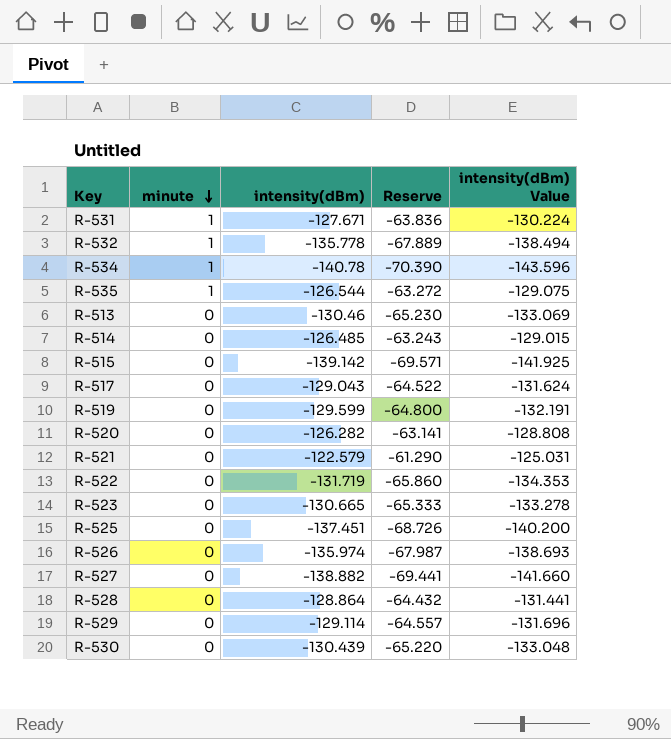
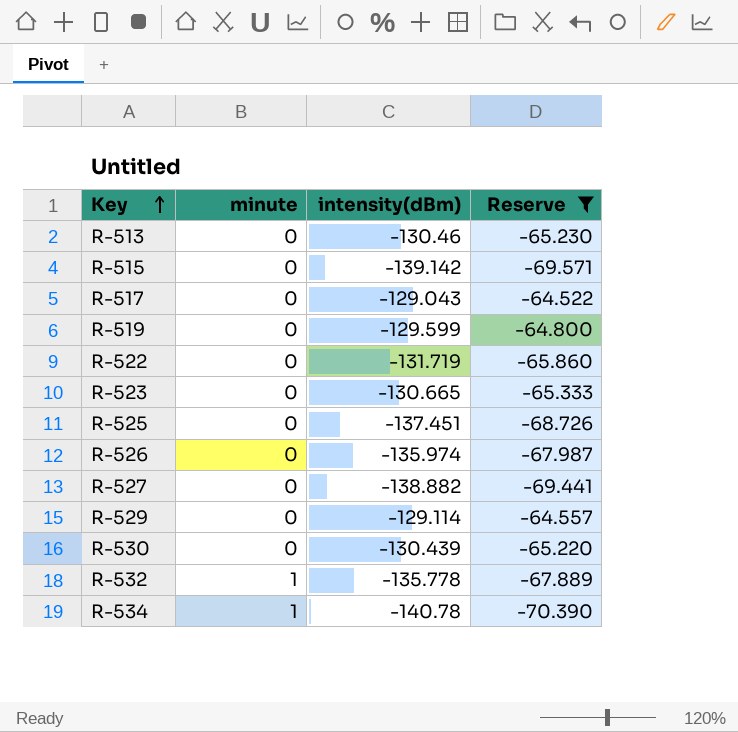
filter: none -> Reserve <= -64.522
row order: minute descending -> Key ascending
column intensity(dBm) Value | formula: [intensity(dBm)] * 1.02 -> none

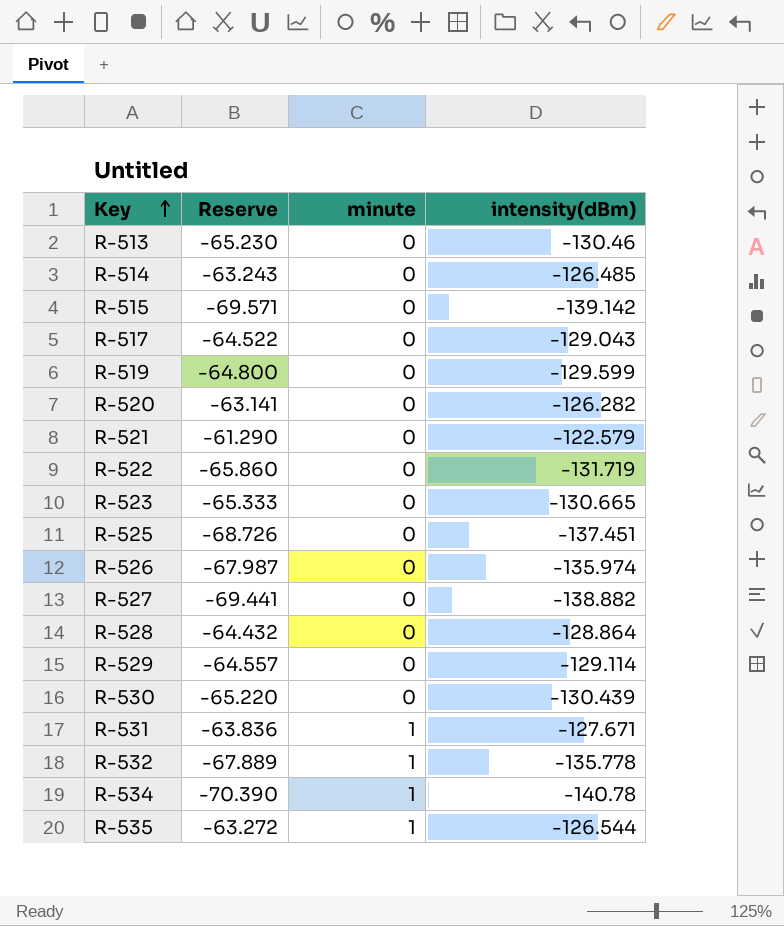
filter: Reserve <= -64.522 -> none
column Reserve | position: 4 -> 2

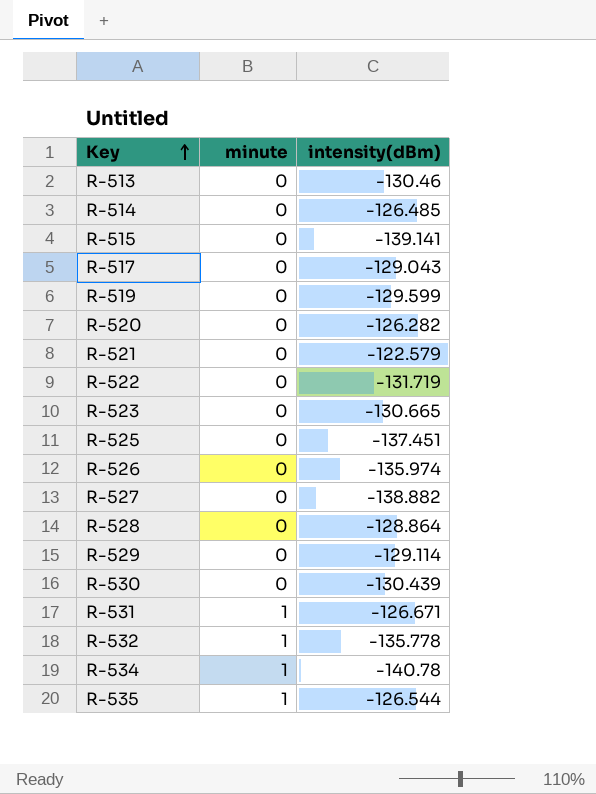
column Reserve | formula: [intensity(dBm)] * 0.5 -> none
R-515 | intensity(dBm): -139.142 -> -139.141
R-531 | intensity(dBm): -127.671 -> -126.671

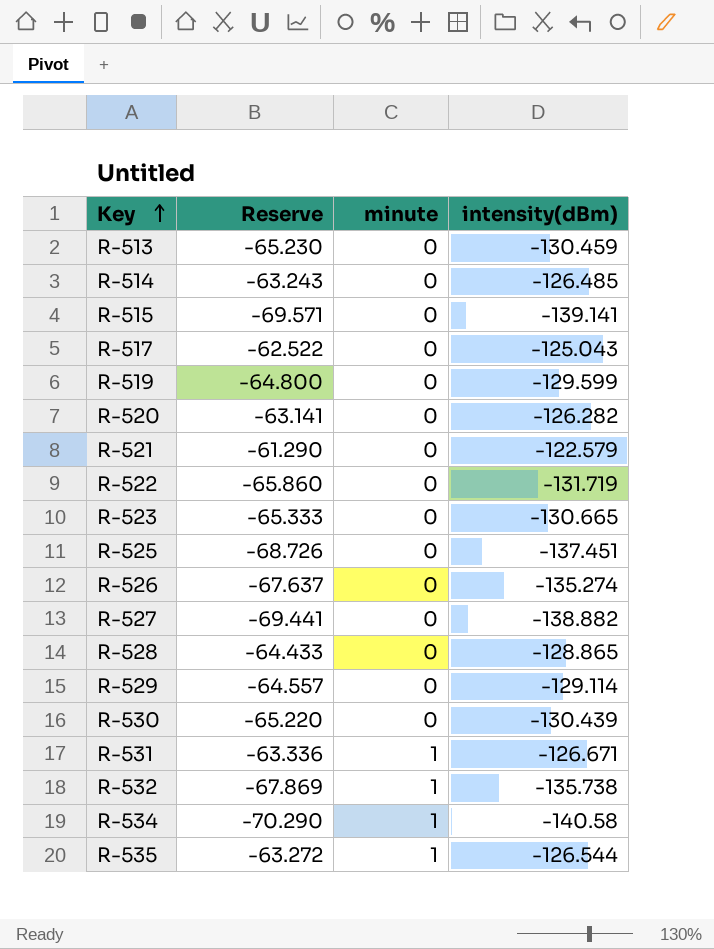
column Reserve | formula: none -> [intensity(dBm)] * 0.5
R-513 | intensity(dBm): -130.46 -> -130.459
R-517 | intensity(dBm): -129.043 -> -125.043
R-526 | intensity(dBm): -135.974 -> -135.274
R-528 | intensity(dBm): -128.864 -> -128.865
R-532 | intensity(dBm): -135.778 -> -135.738
R-534 | intensity(dBm): -140.78 -> -140.58

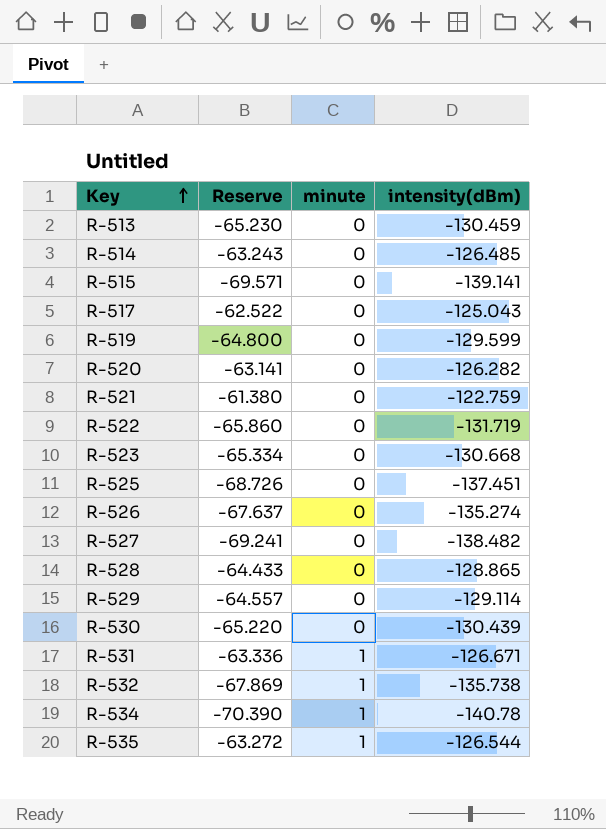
R-521 | Reserve: -61.290 -> -61.380
R-521 | intensity(dBm): -122.579 -> -122.759
R-523 | Reserve: -65.333 -> -65.334
R-523 | intensity(dBm): -130.665 -> -130.668
R-527 | Reserve: -69.441 -> -69.241
R-527 | intensity(dBm): -138.882 -> -138.482
R-534 | Reserve: -70.290 -> -70.390
R-534 | intensity(dBm): -140.58 -> -140.78

